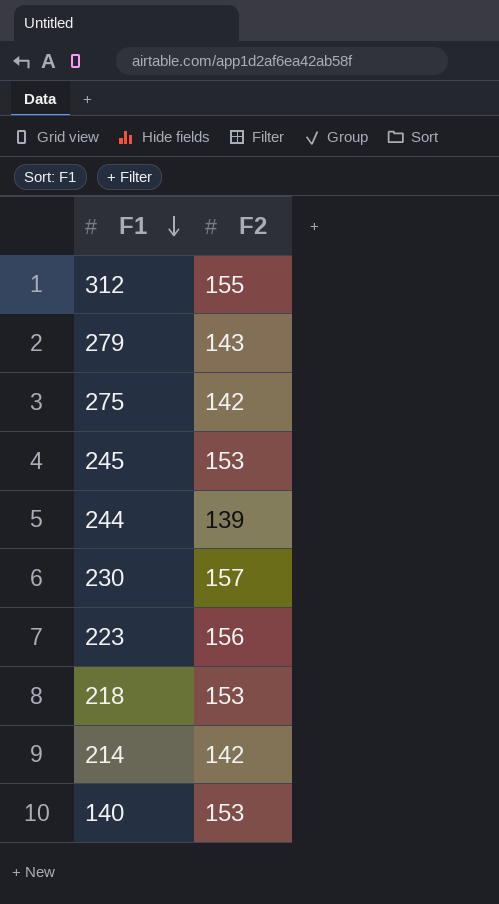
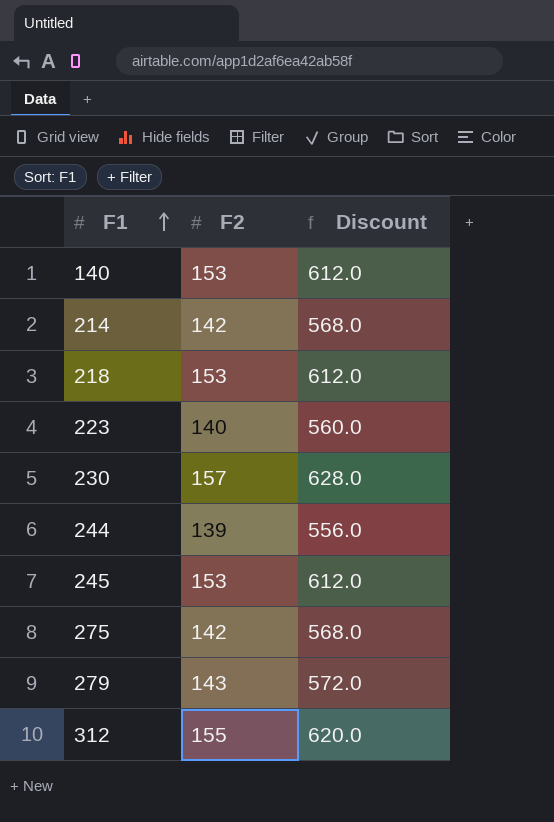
row order: F1 descending -> F1 ascending
column Discount | formula: none -> [F2] * 4
223 | F2: 156 -> 140

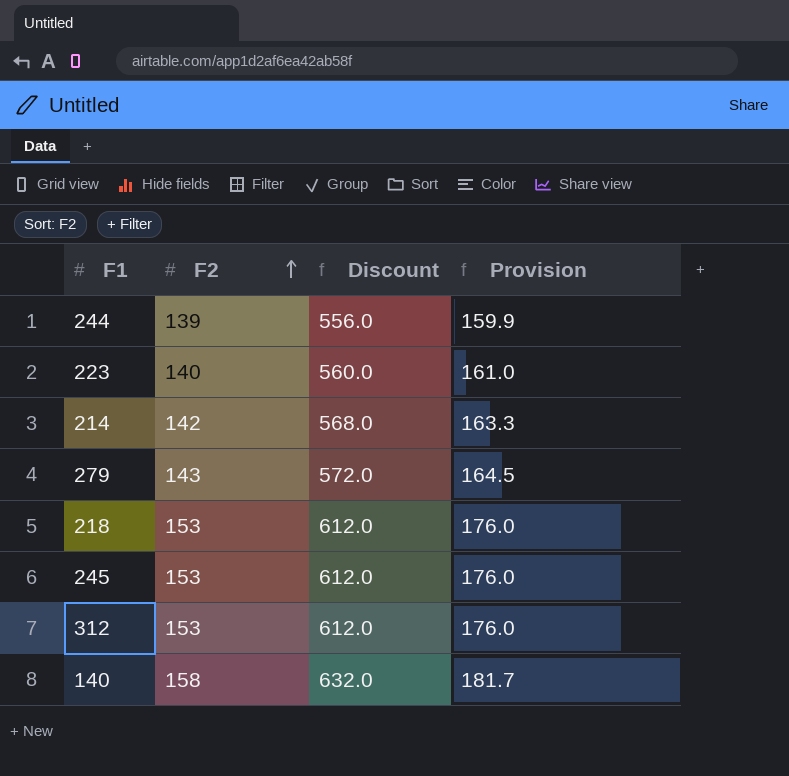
row order: F1 ascending -> F2 ascending
column Provision | formula: none -> [F2] * 1.15
row 230: 157 | 628.0 -> none
row 275: 142 | 568.0 -> none
312 | F2: 155 -> 153
312 | Discount: 620.0 -> 612.0
140 | F2: 153 -> 158
140 | Discount: 612.0 -> 632.0

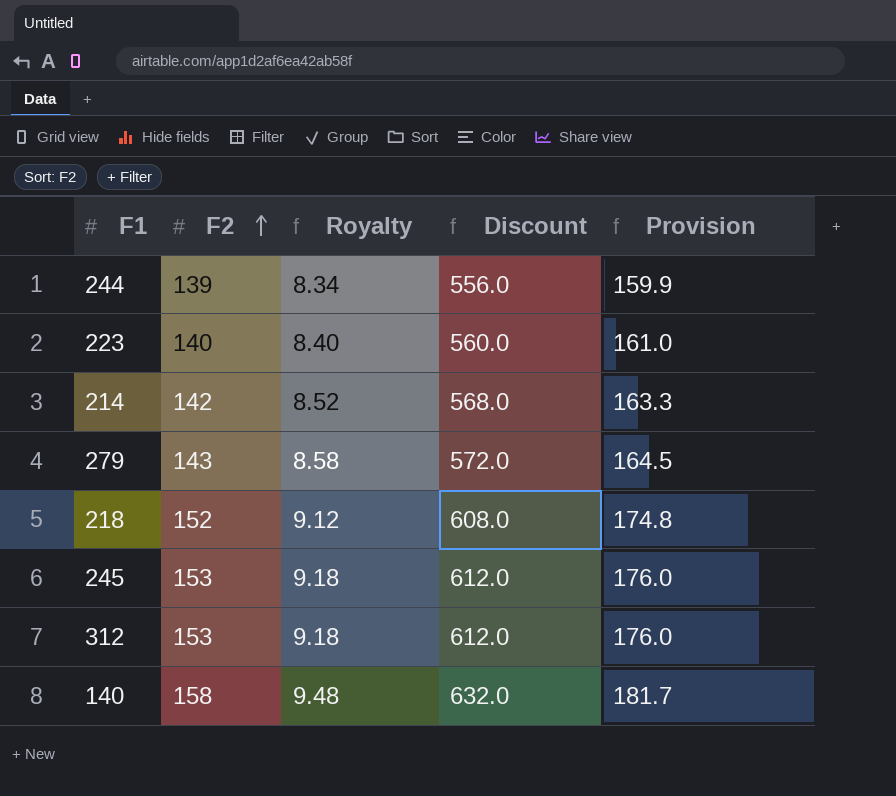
column Royalty | formula: none -> [F2] * 0.06
218 | F2: 153 -> 152
218 | Discount: 612.0 -> 608.0
218 | Provision: 176.0 -> 174.8

